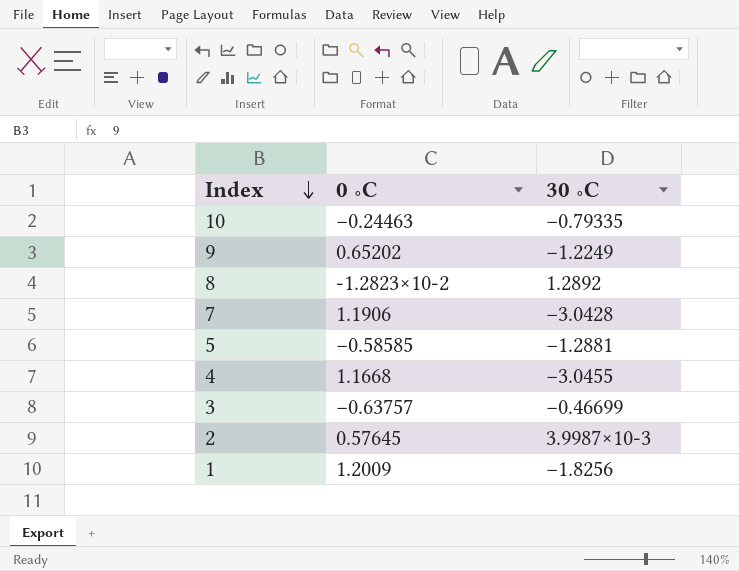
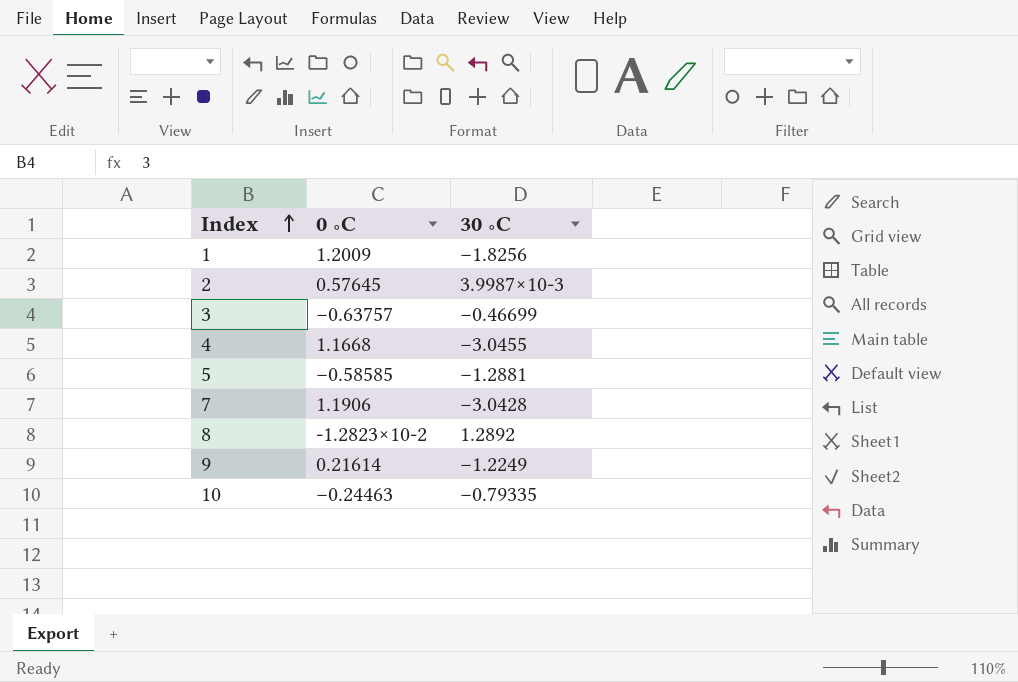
row order: Index descending -> Index ascending
9 | 0 ∘C: 0.65202 -> 0.21614

